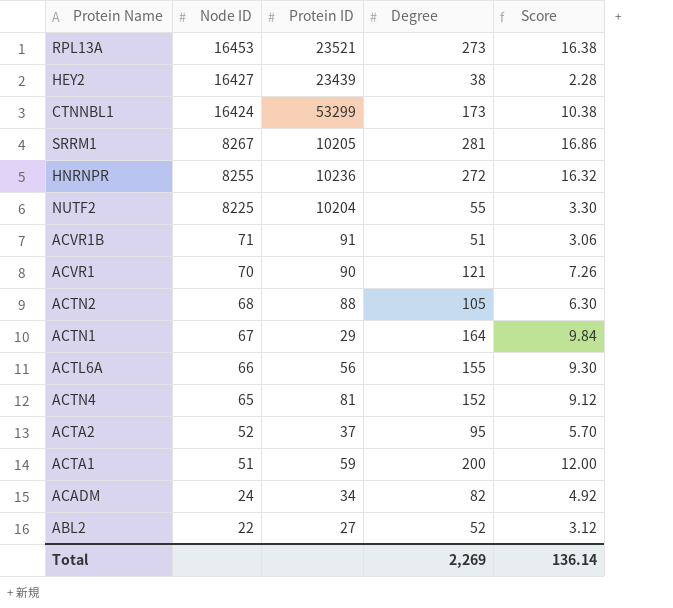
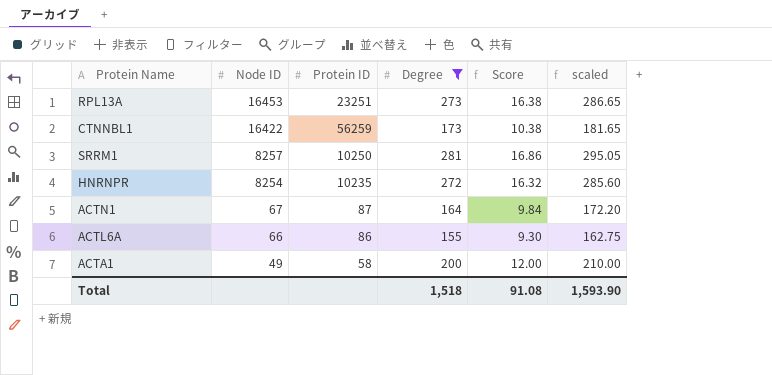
filter: none -> Degree >= 155
column scaled | formula: none -> [Degree] * 1.05
RPL13A | Protein ID: 23521 -> 23251
CTNNBL1 | Node ID: 16424 -> 16422
CTNNBL1 | Protein ID: 53299 -> 56259
SRRM1 | Node ID: 8267 -> 8257
SRRM1 | Protein ID: 10205 -> 10250
HNRNPR | Node ID: 8255 -> 8254
HNRNPR | Protein ID: 10236 -> 10235
ACTN1 | Protein ID: 29 -> 87
ACTL6A | Protein ID: 56 -> 86
ACTA1 | Node ID: 51 -> 49
ACTA1 | Protein ID: 59 -> 58
Total | Degree: 2,269 -> 1,518
Total | Score: 136.14 -> 91.08

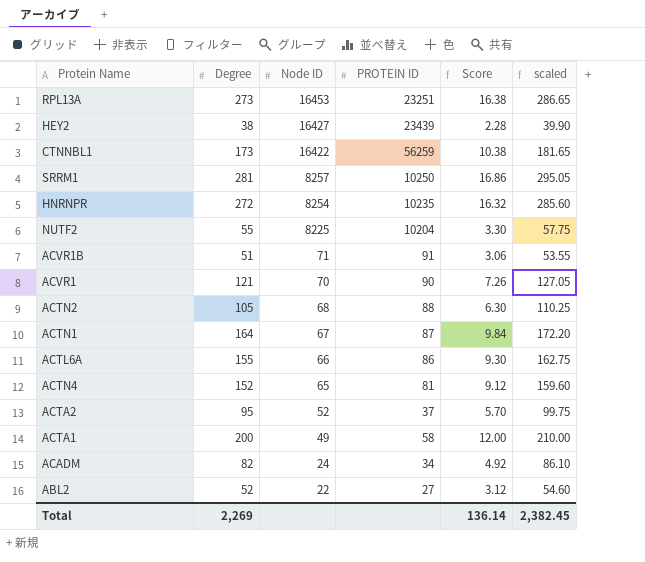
filter: Degree >= 155 -> none
column Degree | position: 4 -> 2
column name: Protein ID -> PROTEIN ID
Total | Degree: 1,518 -> 2,269
Total | Score: 91.08 -> 136.14
Total | scaled: 1,593.90 -> 2,382.45

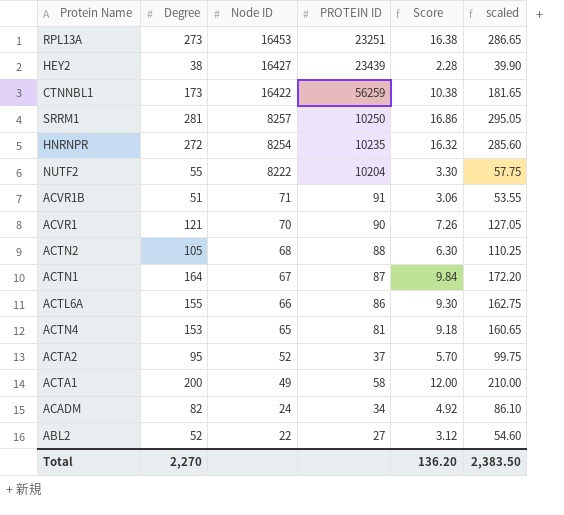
NUTF2 | Node ID: 8225 -> 8222
ACTN4 | Degree: 152 -> 153
ACTN4 | Score: 9.12 -> 9.18
ACTN4 | scaled: 159.60 -> 160.65
Total | Degree: 2,269 -> 2,270
Total | Score: 136.14 -> 136.20
Total | scaled: 2,382.45 -> 2,383.50

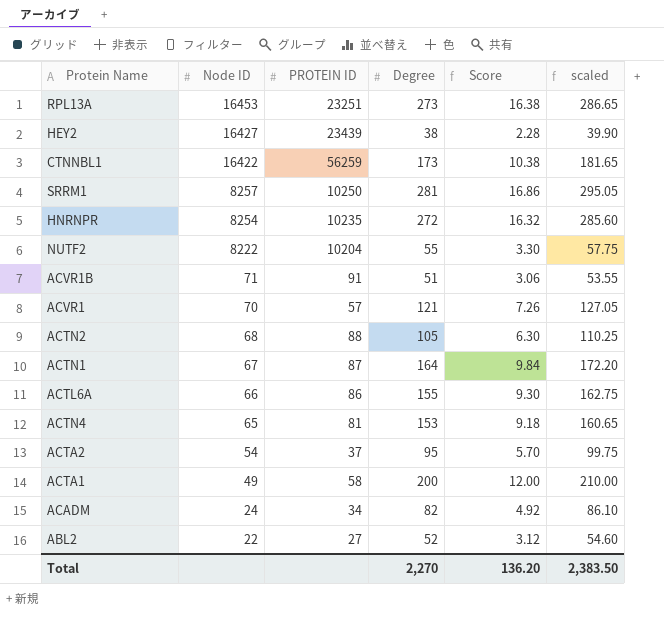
column Degree | position: 2 -> 4
ACVR1 | PROTEIN ID: 90 -> 57
ACTA2 | Node ID: 52 -> 54

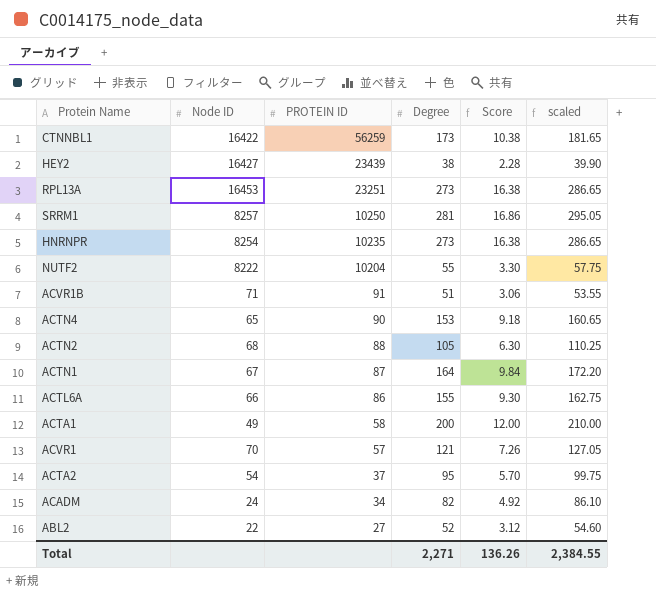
row order: Node ID descending -> PROTEIN ID descending
HNRNPR | Degree: 272 -> 273
HNRNPR | Score: 16.32 -> 16.38
HNRNPR | scaled: 285.60 -> 286.65
ACTN4 | PROTEIN ID: 81 -> 90
Total | Degree: 2,270 -> 2,271
Total | Score: 136.20 -> 136.26
Total | scaled: 2,383.50 -> 2,384.55

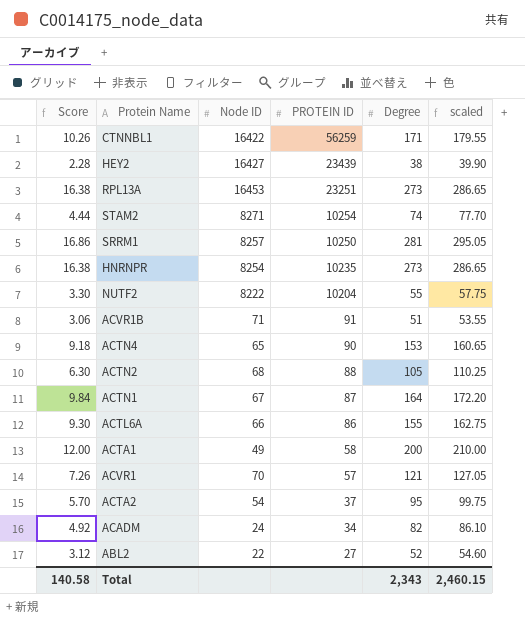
column Score | position: 5 -> 1
CTNNBL1 | Score: 10.38 -> 10.26
CTNNBL1 | Degree: 173 -> 171
CTNNBL1 | scaled: 181.65 -> 179.55
row STAM2: none -> 4.44 | 8271 | 10254 | 74 | 77.70
Total | Score: 136.26 -> 140.58
Total | Degree: 2,271 -> 2,343
Total | scaled: 2,384.55 -> 2,460.15

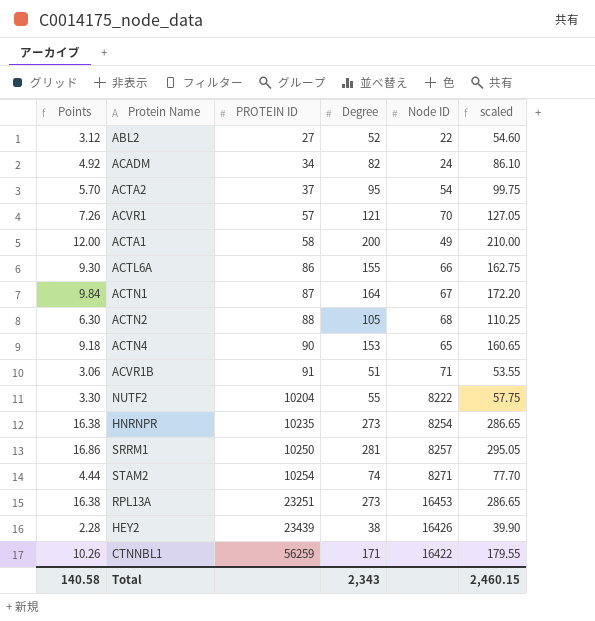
row order: PROTEIN ID descending -> PROTEIN ID ascending
column name: Score -> Points
column Node ID | position: 3 -> 5
HEY2 | Node ID: 16427 -> 16426

